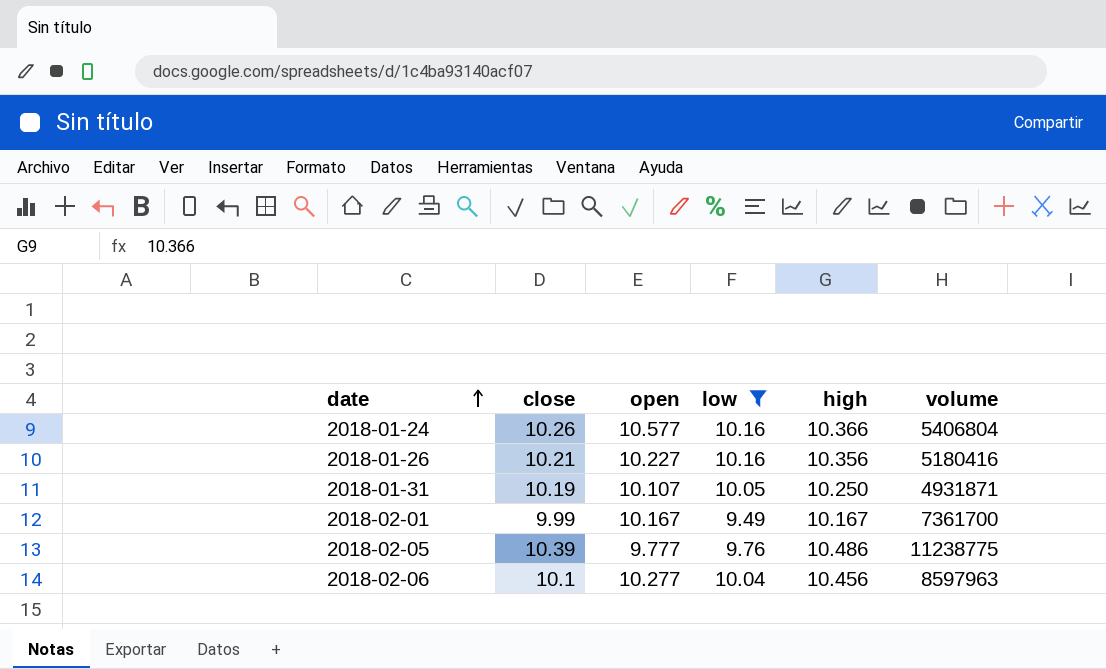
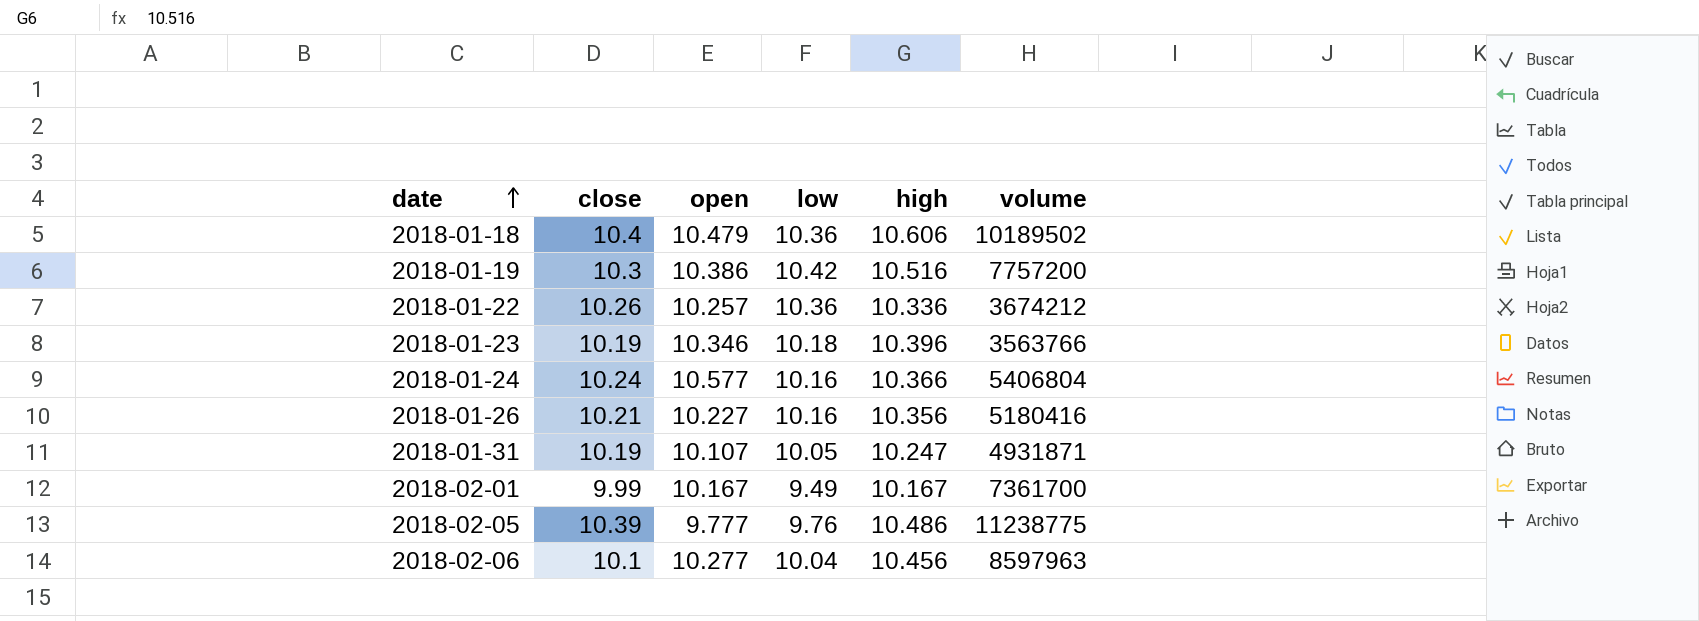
filter: low <= 10.16 -> none
2018-01-24 | close: 10.26 -> 10.24
2018-01-31 | high: 10.250 -> 10.247

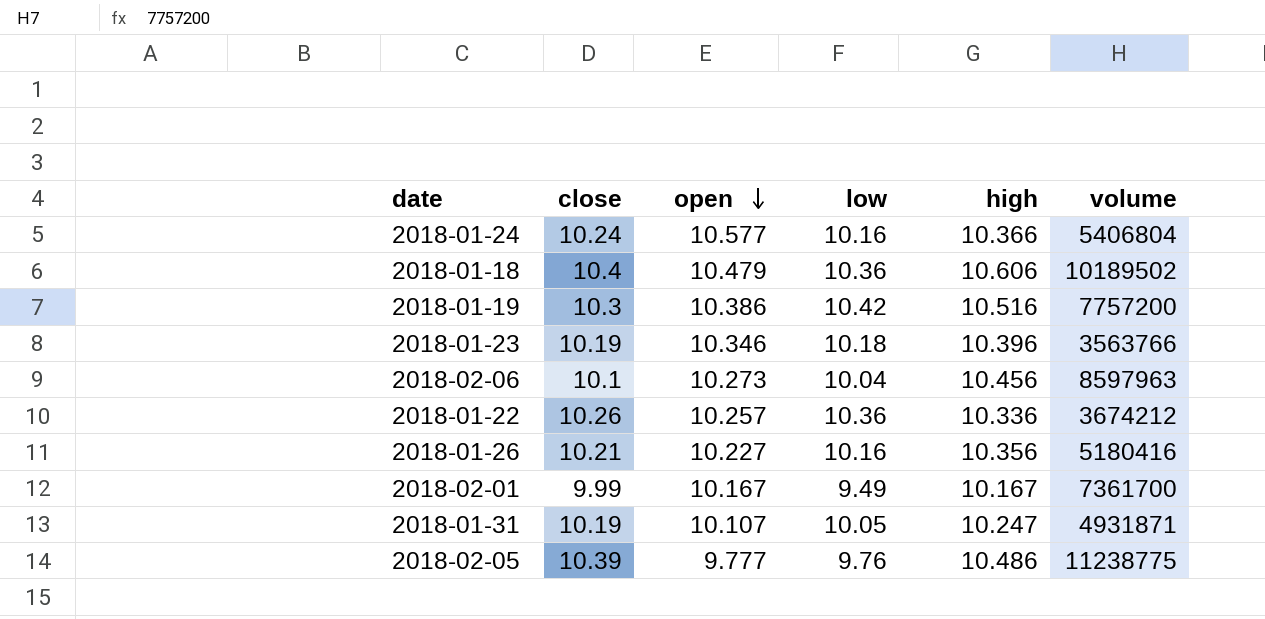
row order: date ascending -> open descending
2018-02-06 | open: 10.277 -> 10.273

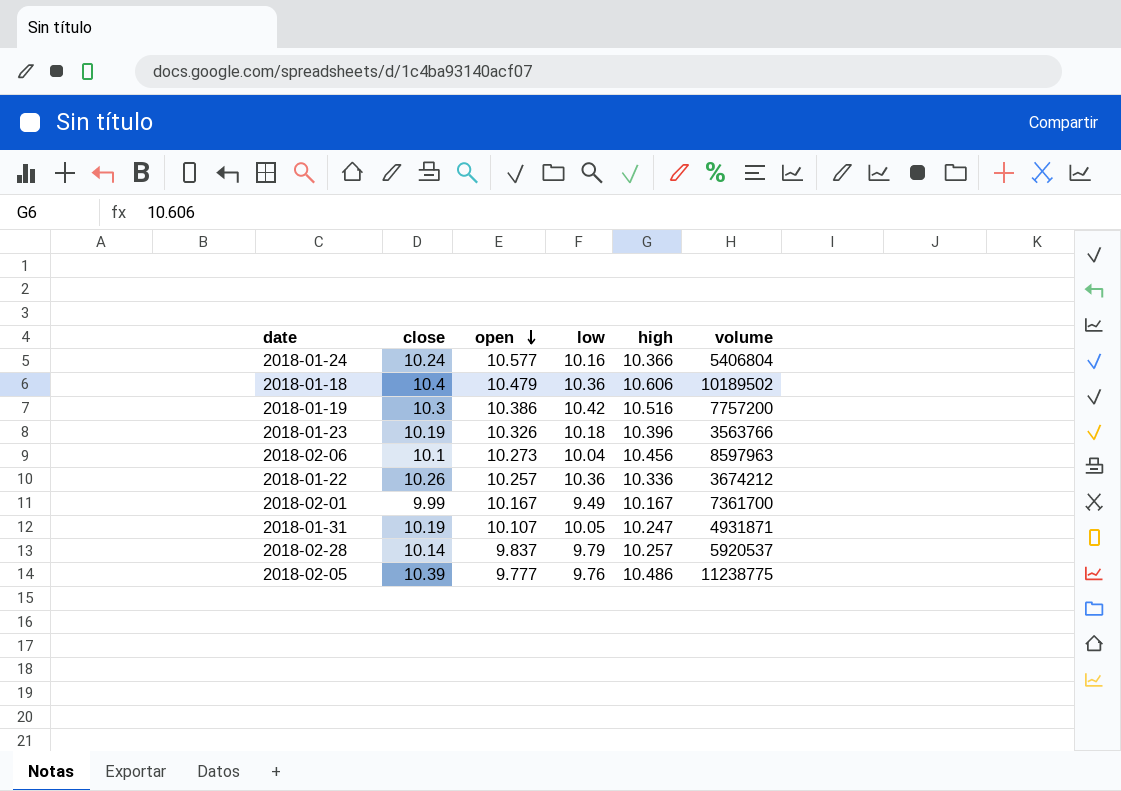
row 2018-01-26: 10.21 | 10.227 | 10.16 | 10.356 | 5180416 -> none
2018-01-23 | open: 10.346 -> 10.326
row 2018-02-28: none -> 10.14 | 9.837 | 9.79 | 10.257 | 5920537

